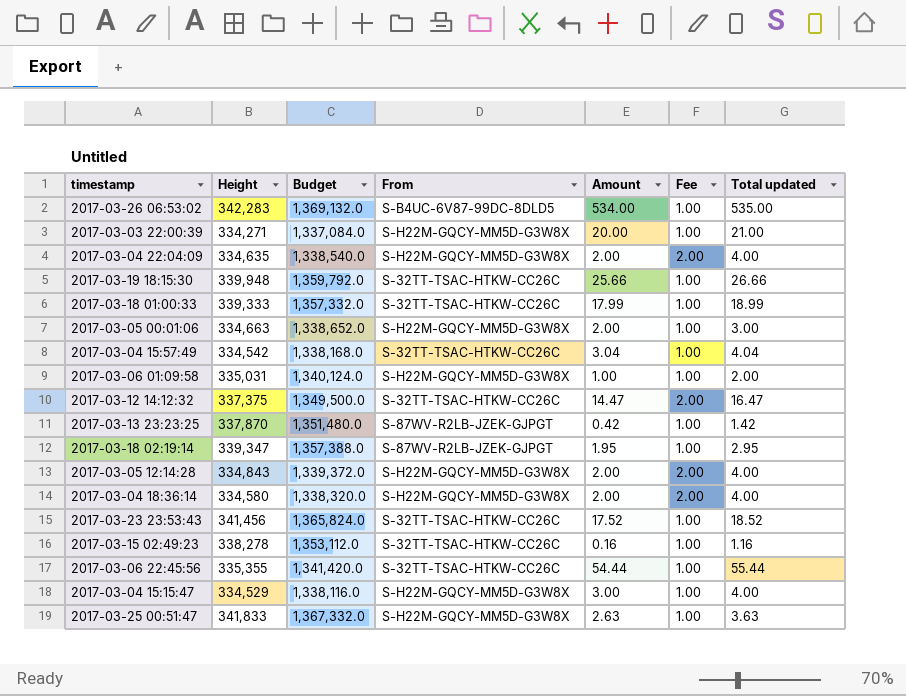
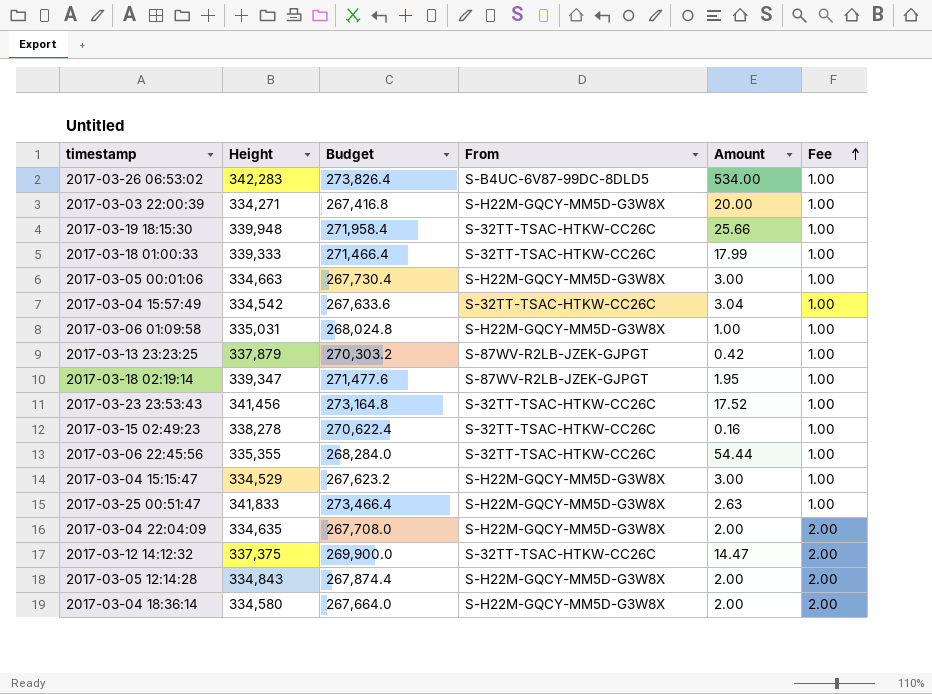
row order: none -> Fee ascending
column Total updated | formula: [Amount] + [Fee] -> none
column Budget | formula: [Height] * 4 -> [Height] * 0.8
2017-03-05 00:01:06 | Amount: 2.00 -> 3.00
2017-03-13 23:23:25 | Height: 337,870 -> 337,879

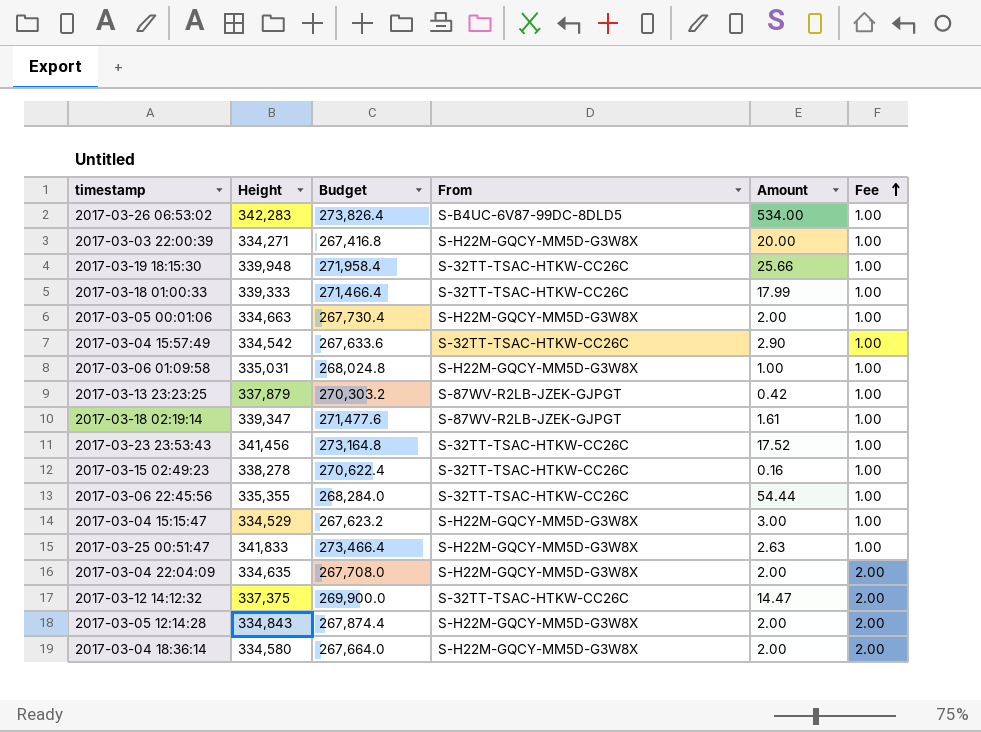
2017-03-05 00:01:06 | Amount: 3.00 -> 2.00
2017-03-04 15:57:49 | Amount: 3.04 -> 2.90
2017-03-18 02:19:14 | Amount: 1.95 -> 1.61

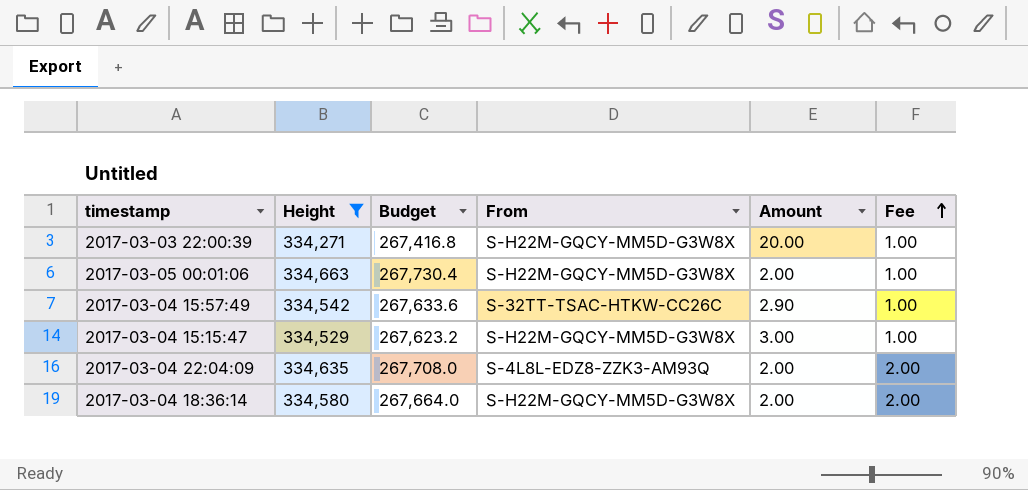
filter: none -> Height <= 334,663
2017-03-04 22:04:09 | From: S-H22M-GQCY-MM5D-G3W8X -> S-4L8L-EDZ8-ZZK3-AM93Q

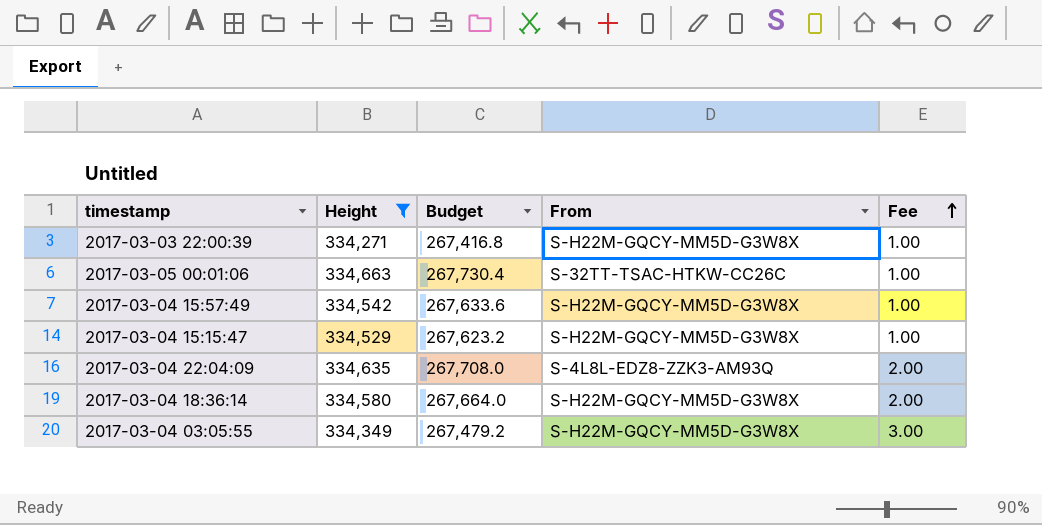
column Amount | position: 5 -> none
2017-03-05 00:01:06 | From: S-H22M-GQCY-MM5D-G3W8X -> S-32TT-TSAC-HTKW-CC26C
2017-03-04 15:57:49 | From: S-32TT-TSAC-HTKW-CC26C -> S-H22M-GQCY-MM5D-G3W8X
row 2017-03-04 03:05:55: none -> 334,349 | 267,479.2 | S-H22M-GQCY-MM5D-G3W8X | 3.00

